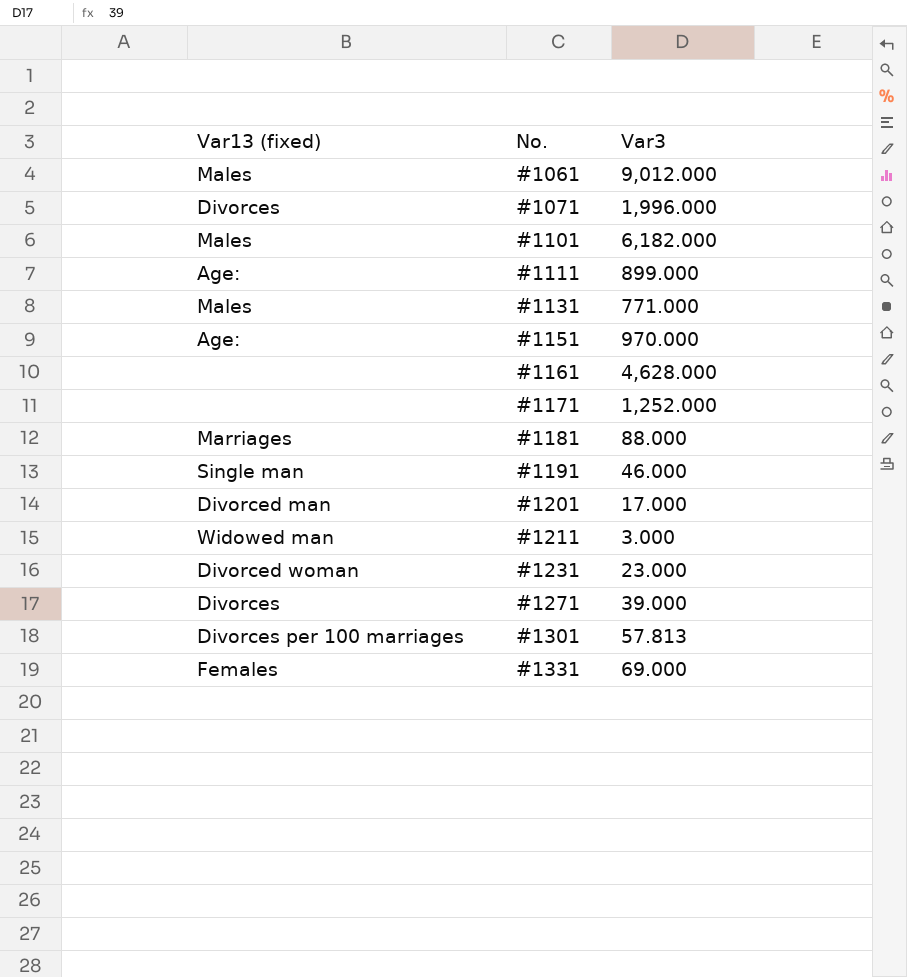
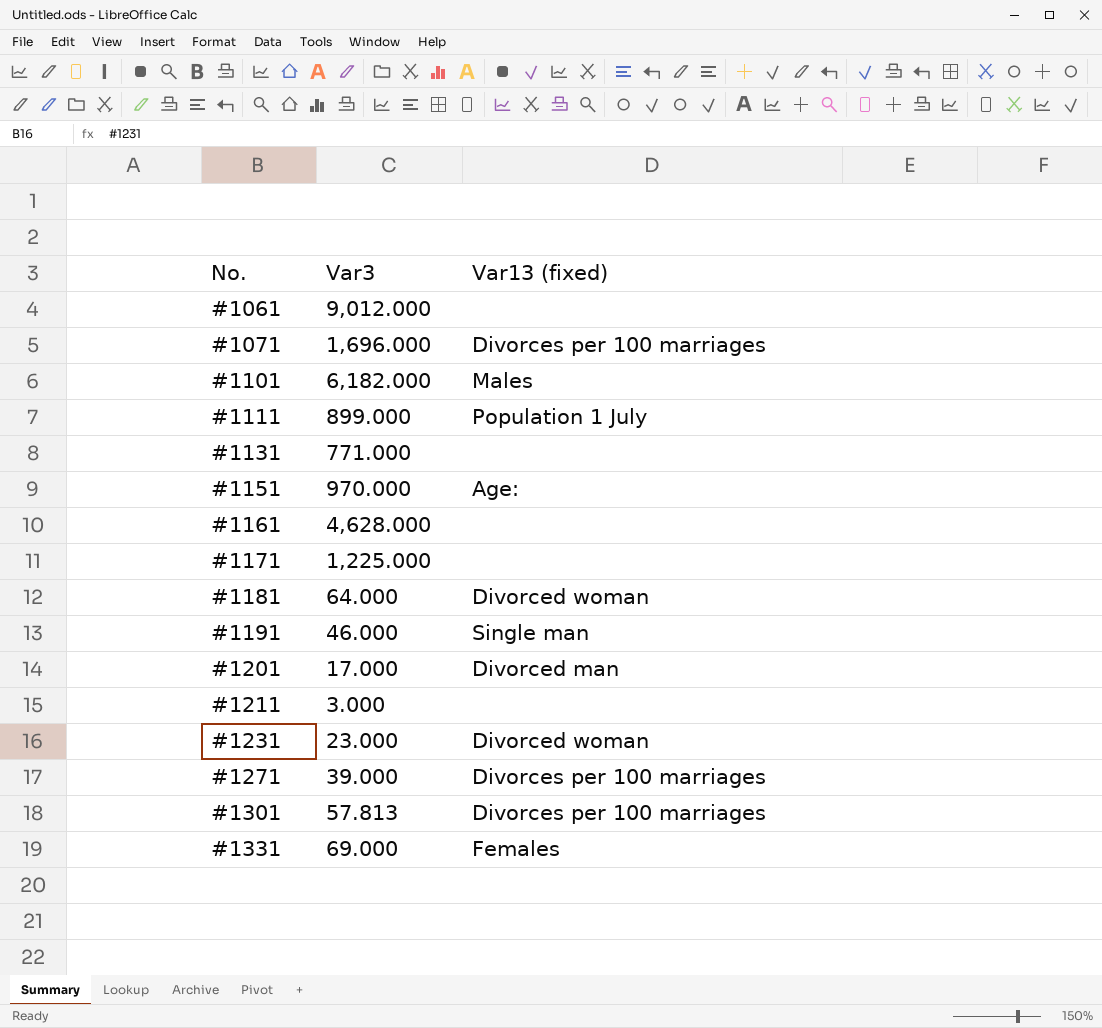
column Var13 (fixed) | position: 1 -> 3
#1061 | Var13 (fixed): Males -> none
#1071 | Var3: 1,996.000 -> 1,696.000
#1071 | Var13 (fixed): Divorces -> Divorces per 100 marriages
#1111 | Var13 (fixed): Age: -> Population 1 July
#1131 | Var13 (fixed): Males -> none
#1171 | Var3: 1,252.000 -> 1,225.000
#1181 | Var3: 88.000 -> 64.000
#1181 | Var13 (fixed): Marriages -> Divorced woman
#1211 | Var13 (fixed): Widowed man -> none
#1271 | Var13 (fixed): Divorces -> Divorces per 100 marriages

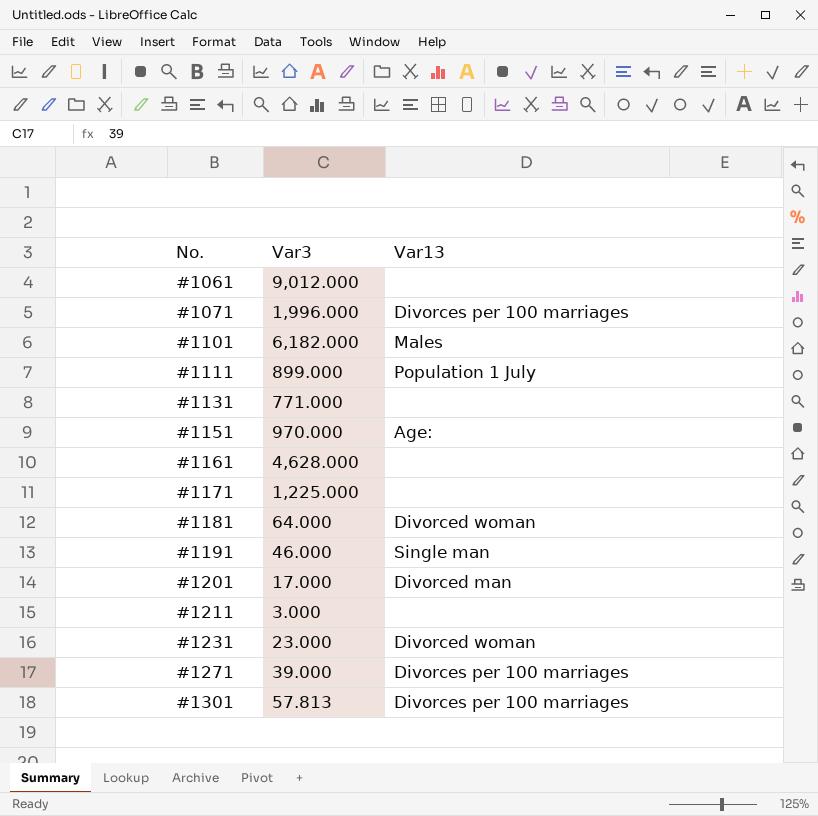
column name: Var13 (fixed) -> Var13
row #1331: 69.000 | Females -> none
#1071 | Var3: 1,696.000 -> 1,996.000

